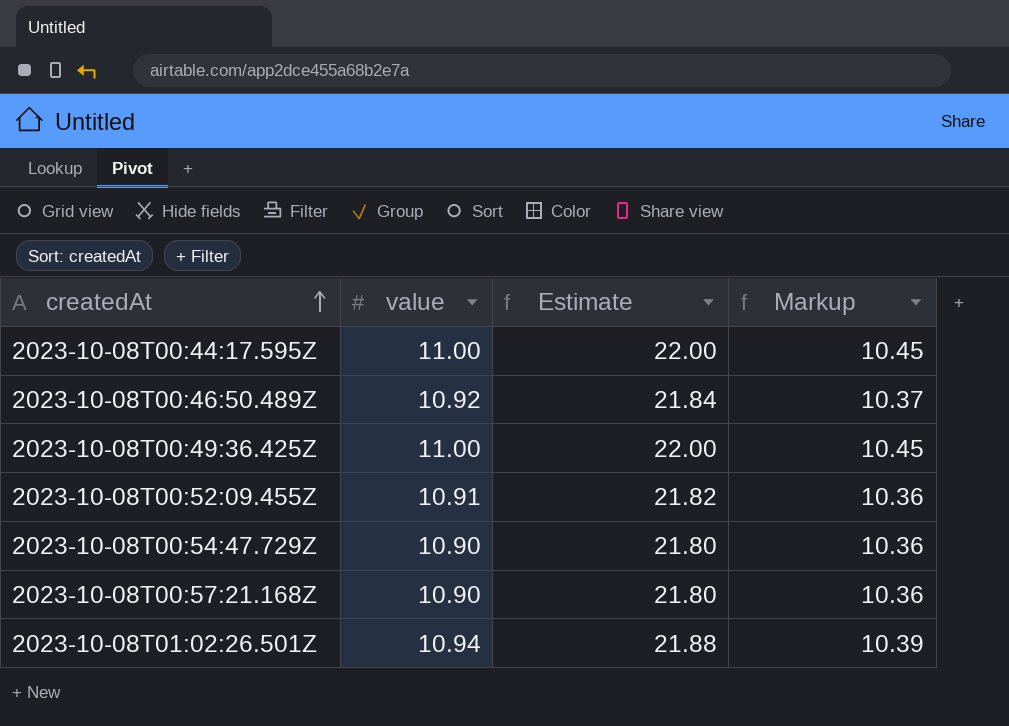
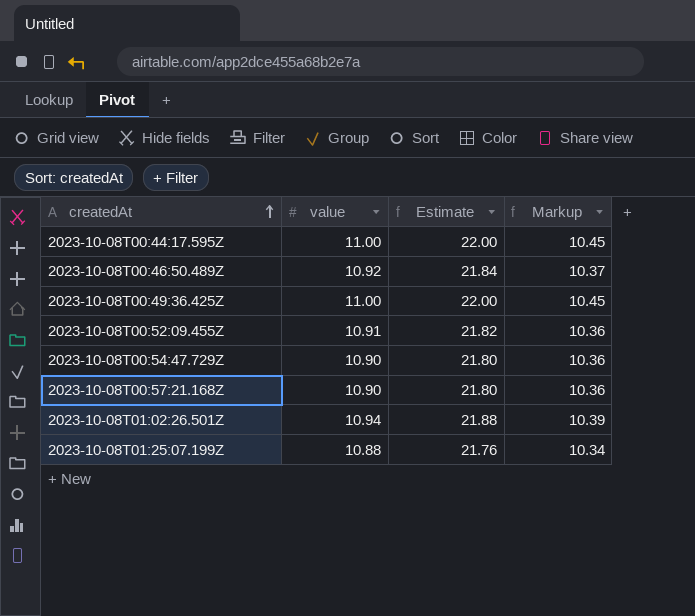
row 2023-10-08T01:25:07.199Z: none -> 10.88 | 21.76 | 10.34

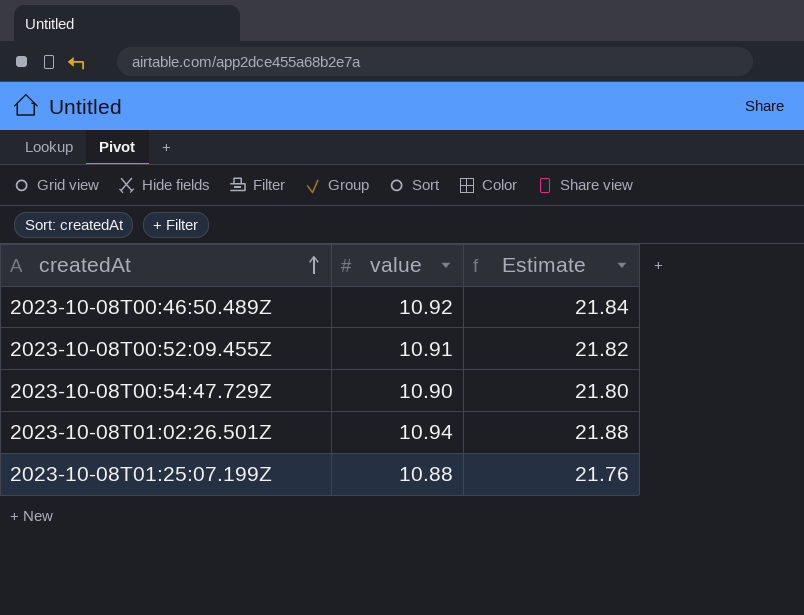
column Markup | formula: [value] * 0.95 -> none
row 2023-10-08T00:44:17.595Z: 11.00 | 22.00 | 10.45 -> none
row 2023-10-08T00:49:36.425Z: 11.00 | 22.00 | 10.45 -> none
row 2023-10-08T00:57:21.168Z: 10.90 | 21.80 | 10.36 -> none

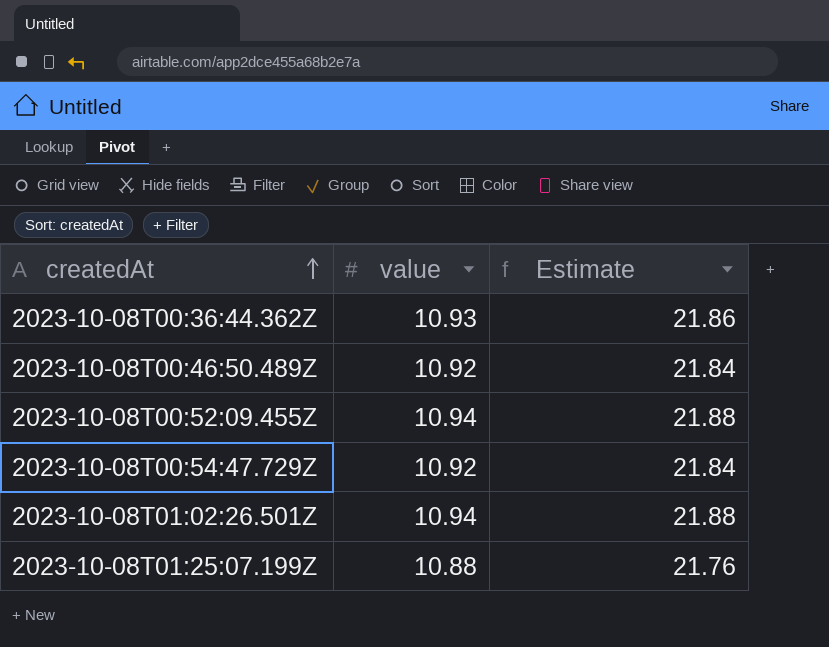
row 2023-10-08T00:36:44.362Z: none -> 10.93 | 21.86
2023-10-08T00:52:09.455Z | value: 10.91 -> 10.94
2023-10-08T00:52:09.455Z | Estimate: 21.82 -> 21.88
2023-10-08T00:54:47.729Z | value: 10.90 -> 10.92
2023-10-08T00:54:47.729Z | Estimate: 21.80 -> 21.84

